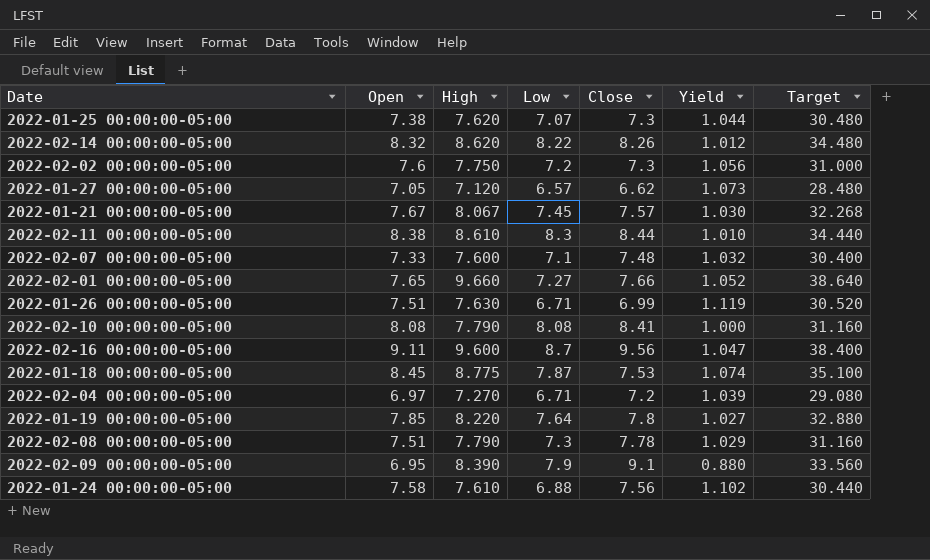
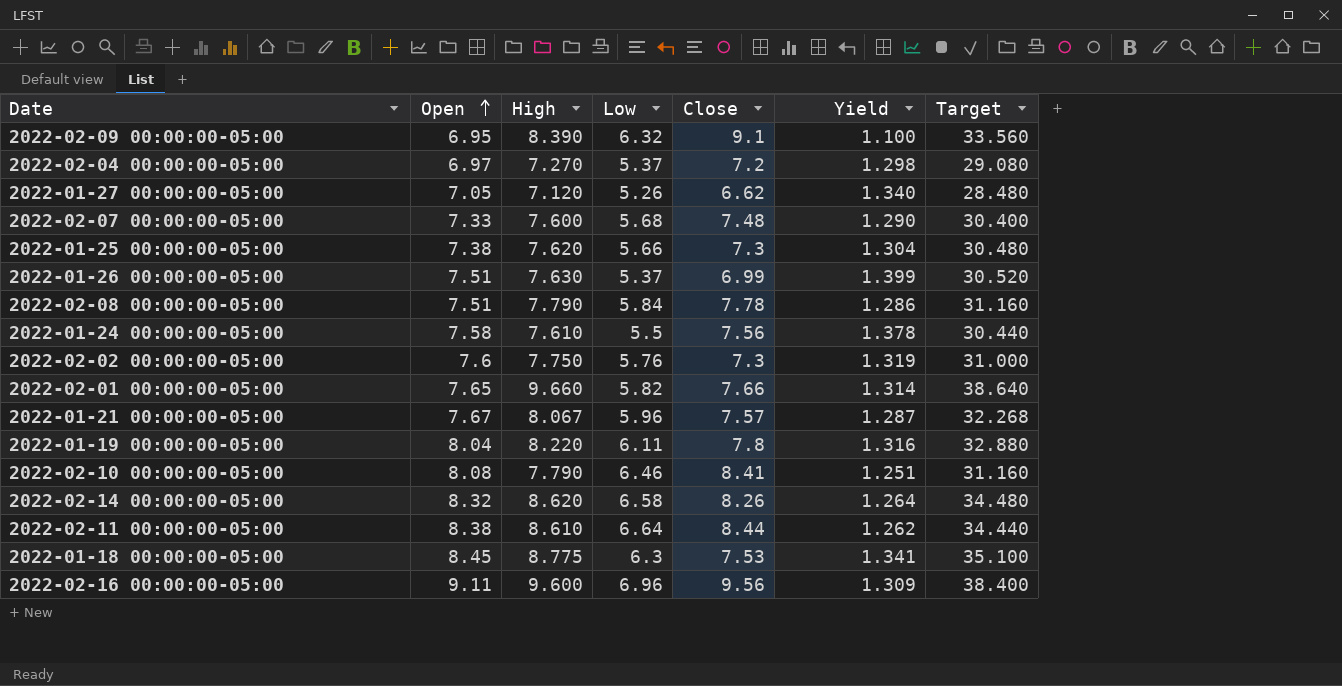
row order: none -> Open ascending
2022-02-09 00:00:00-05:00 | Low: 7.9 -> 6.32
2022-02-09 00:00:00-05:00 | Yield: 0.880 -> 1.100
2022-02-04 00:00:00-05:00 | Low: 6.71 -> 5.37
2022-02-04 00:00:00-05:00 | Yield: 1.039 -> 1.298
2022-01-27 00:00:00-05:00 | Low: 6.57 -> 5.26
2022-01-27 00:00:00-05:00 | Yield: 1.073 -> 1.340
2022-02-07 00:00:00-05:00 | Low: 7.1 -> 5.68
2022-02-07 00:00:00-05:00 | Yield: 1.032 -> 1.290
2022-01-25 00:00:00-05:00 | Low: 7.07 -> 5.66
2022-01-25 00:00:00-05:00 | Yield: 1.044 -> 1.304
2022-01-26 00:00:00-05:00 | Low: 6.71 -> 5.37
2022-01-26 00:00:00-05:00 | Yield: 1.119 -> 1.399
2022-02-08 00:00:00-05:00 | Low: 7.3 -> 5.84
2022-02-08 00:00:00-05:00 | Yield: 1.029 -> 1.286
2022-01-24 00:00:00-05:00 | Low: 6.88 -> 5.5
2022-01-24 00:00:00-05:00 | Yield: 1.102 -> 1.378
2022-02-02 00:00:00-05:00 | Low: 7.2 -> 5.76
2022-02-02 00:00:00-05:00 | Yield: 1.056 -> 1.319
2022-02-01 00:00:00-05:00 | Low: 7.27 -> 5.82
2022-02-01 00:00:00-05:00 | Yield: 1.052 -> 1.314
2022-01-21 00:00:00-05:00 | Low: 7.45 -> 5.96
2022-01-21 00:00:00-05:00 | Yield: 1.030 -> 1.287
2022-01-19 00:00:00-05:00 | Open: 7.85 -> 8.04
2022-01-19 00:00:00-05:00 | Low: 7.64 -> 6.11
2022-01-19 00:00:00-05:00 | Yield: 1.027 -> 1.316
2022-02-10 00:00:00-05:00 | Low: 8.08 -> 6.46
2022-02-10 00:00:00-05:00 | Yield: 1.000 -> 1.251
2022-02-14 00:00:00-05:00 | Low: 8.22 -> 6.58
2022-02-14 00:00:00-05:00 | Yield: 1.012 -> 1.264
2022-02-11 00:00:00-05:00 | Low: 8.3 -> 6.64
2022-02-11 00:00:00-05:00 | Yield: 1.010 -> 1.262
2022-01-18 00:00:00-05:00 | Low: 7.87 -> 6.3
2022-01-18 00:00:00-05:00 | Yield: 1.074 -> 1.341
2022-02-16 00:00:00-05:00 | Low: 8.7 -> 6.96
2022-02-16 00:00:00-05:00 | Yield: 1.047 -> 1.309

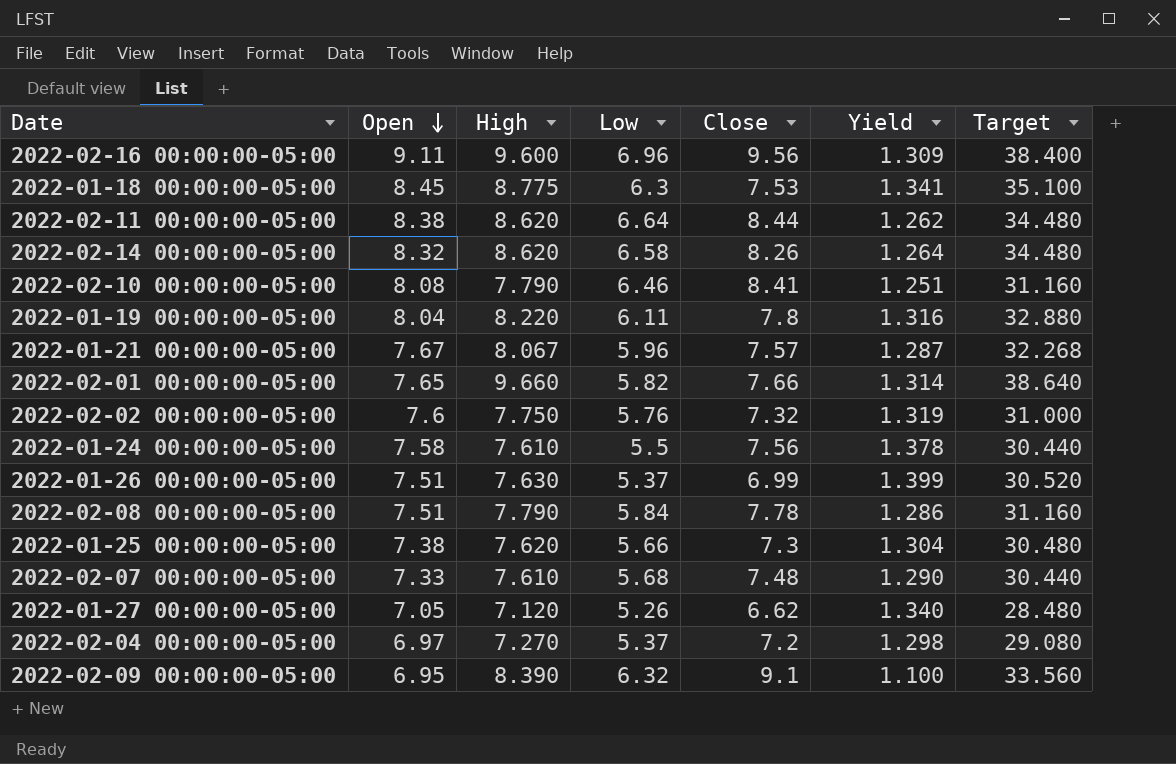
row order: Open ascending -> Open descending
2022-02-11 00:00:00-05:00 | High: 8.610 -> 8.620
2022-02-11 00:00:00-05:00 | Target: 34.440 -> 34.480
2022-02-02 00:00:00-05:00 | Close: 7.3 -> 7.32
2022-02-07 00:00:00-05:00 | High: 7.600 -> 7.610
2022-02-07 00:00:00-05:00 | Target: 30.400 -> 30.440

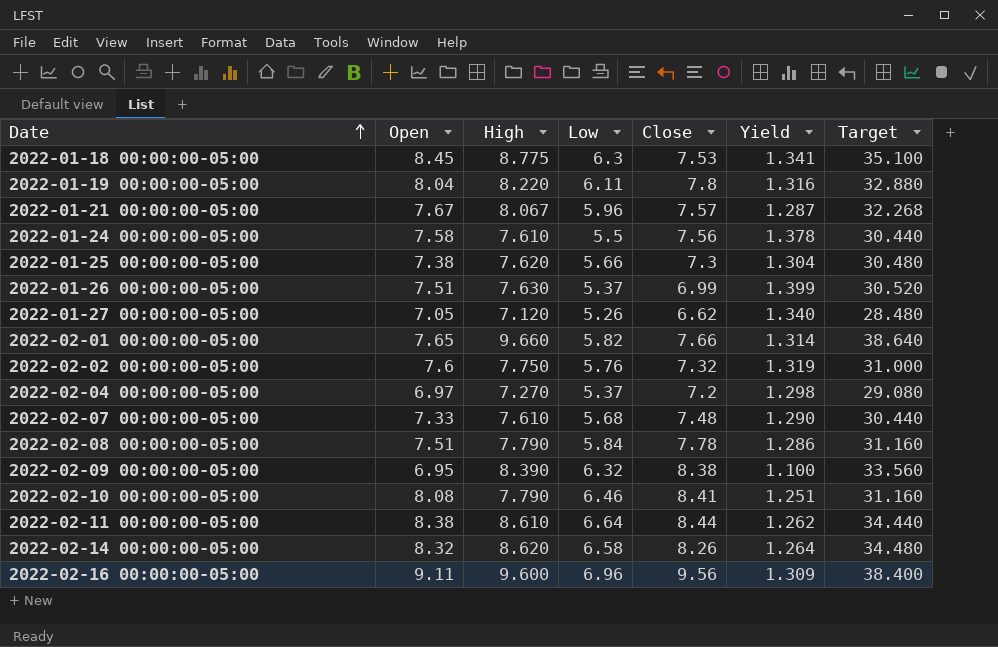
row order: Open descending -> Date ascending
2022-02-09 00:00:00-05:00 | Close: 9.1 -> 8.38
2022-02-11 00:00:00-05:00 | High: 8.620 -> 8.610
2022-02-11 00:00:00-05:00 | Target: 34.480 -> 34.440

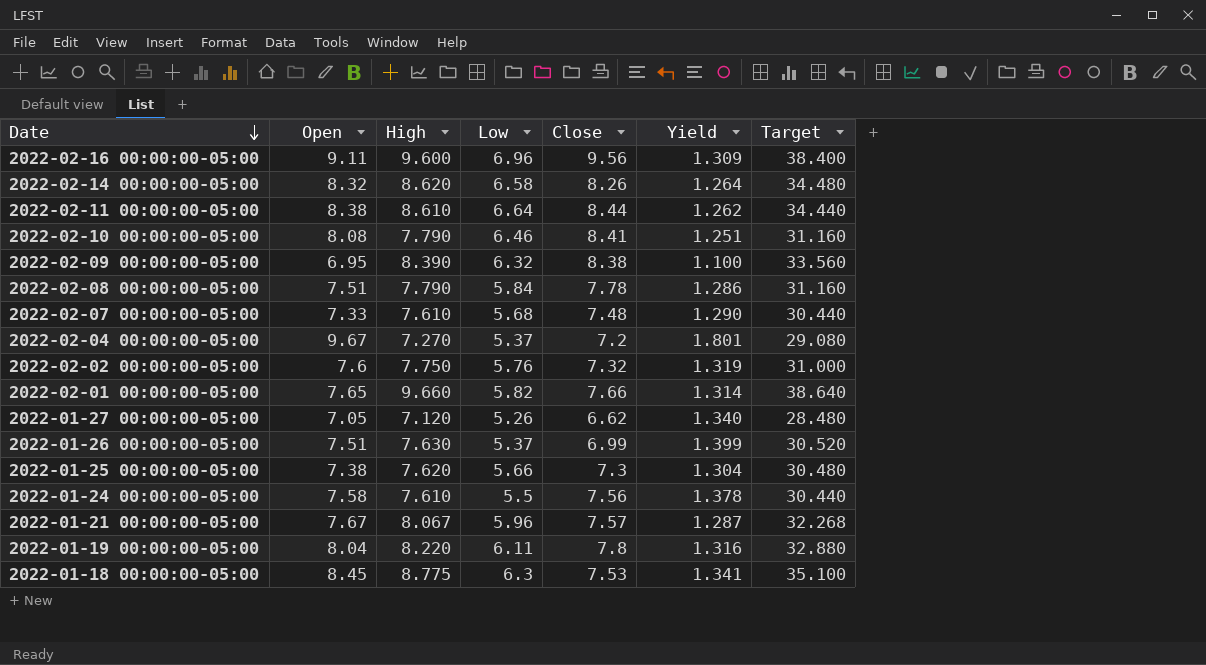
row order: Date ascending -> Date descending
2022-02-04 00:00:00-05:00 | Open: 6.97 -> 9.67
2022-02-04 00:00:00-05:00 | Yield: 1.298 -> 1.801

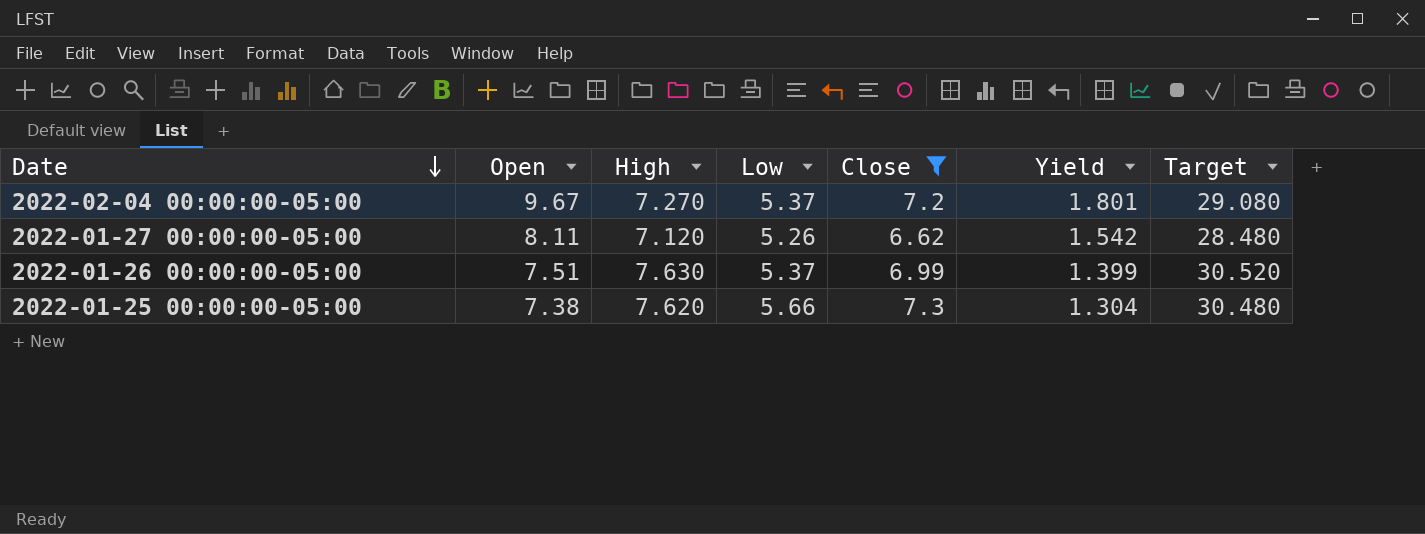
filter: none -> Close <= 7.3
2022-01-27 00:00:00-05:00 | Open: 7.05 -> 8.11
2022-01-27 00:00:00-05:00 | Yield: 1.340 -> 1.542

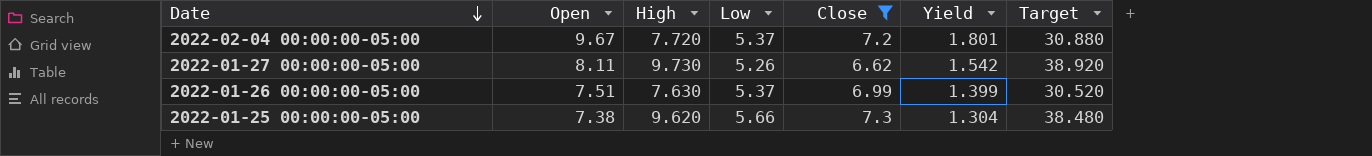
2022-02-04 00:00:00-05:00 | High: 7.270 -> 7.720
2022-02-04 00:00:00-05:00 | Target: 29.080 -> 30.880
2022-01-27 00:00:00-05:00 | High: 7.120 -> 9.730
2022-01-27 00:00:00-05:00 | Target: 28.480 -> 38.920
2022-01-25 00:00:00-05:00 | High: 7.620 -> 9.620
2022-01-25 00:00:00-05:00 | Target: 30.480 -> 38.480

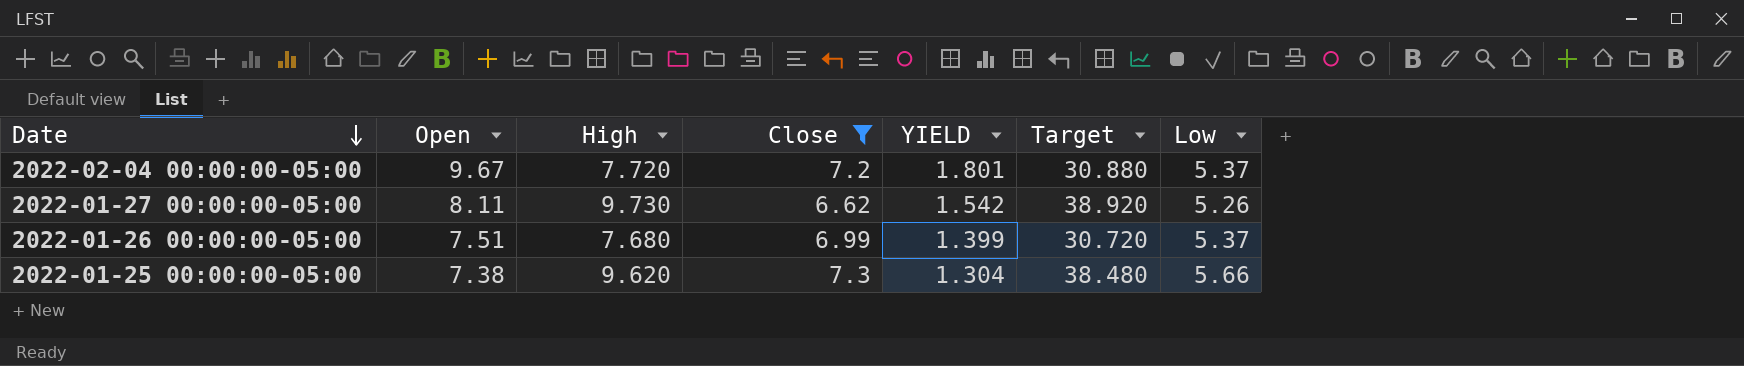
column name: Yield -> YIELD
column Low | position: 4 -> 7
2022-01-26 00:00:00-05:00 | High: 7.630 -> 7.680
2022-01-26 00:00:00-05:00 | Target: 30.520 -> 30.720

